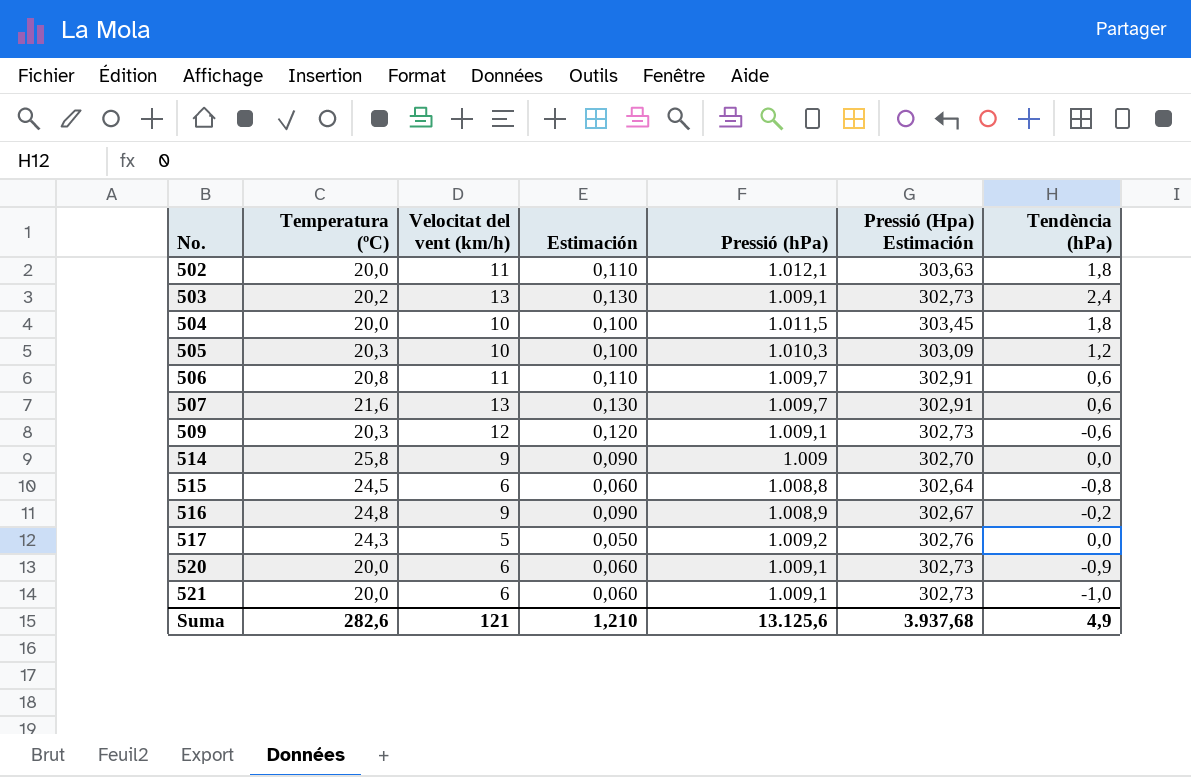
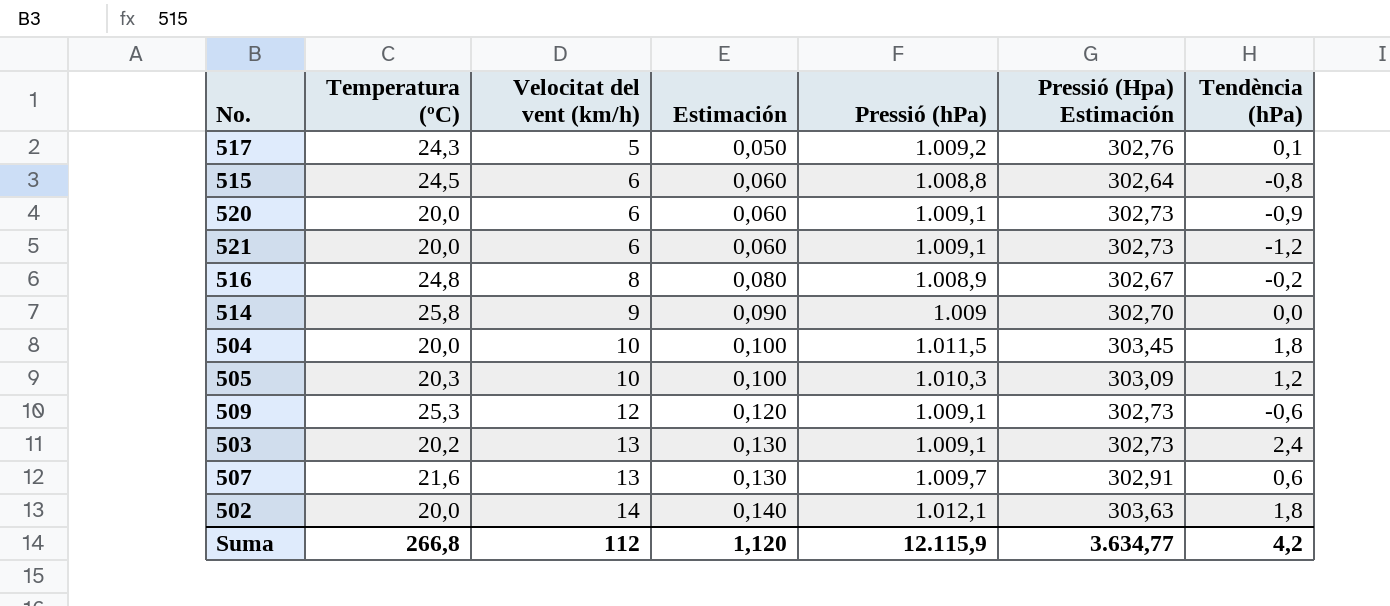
row order: No. ascending -> Velocitat del vent (km/h) ascending
row 506: 20,8 | 11 | 0,110 | 1.009,7 | 302,91 | 0,6 -> none
517 | Tendència (hPa): 0,0 -> 0,1
521 | Tendència (hPa): -1,0 -> -1,2
516 | Velocitat del vent (km/h): 9 -> 8
516 | Estimación: 0,090 -> 0,080
509 | Temperatura (ºC): 20,3 -> 25,3
502 | Velocitat del vent (km/h): 11 -> 14
502 | Estimación: 0,110 -> 0,140
Suma | Temperatura (ºC): 282,6 -> 266,8
Suma | Velocitat del vent (km/h): 121 -> 112
Suma | Estimación: 1,210 -> 1,120
Suma | Pressió (hPa): 13.125,6 -> 12.115,9
Suma | Pressió (Hpa) Estimación: 3.937,68 -> 3.634,77
Suma | Tendència (hPa): 4,9 -> 4,2

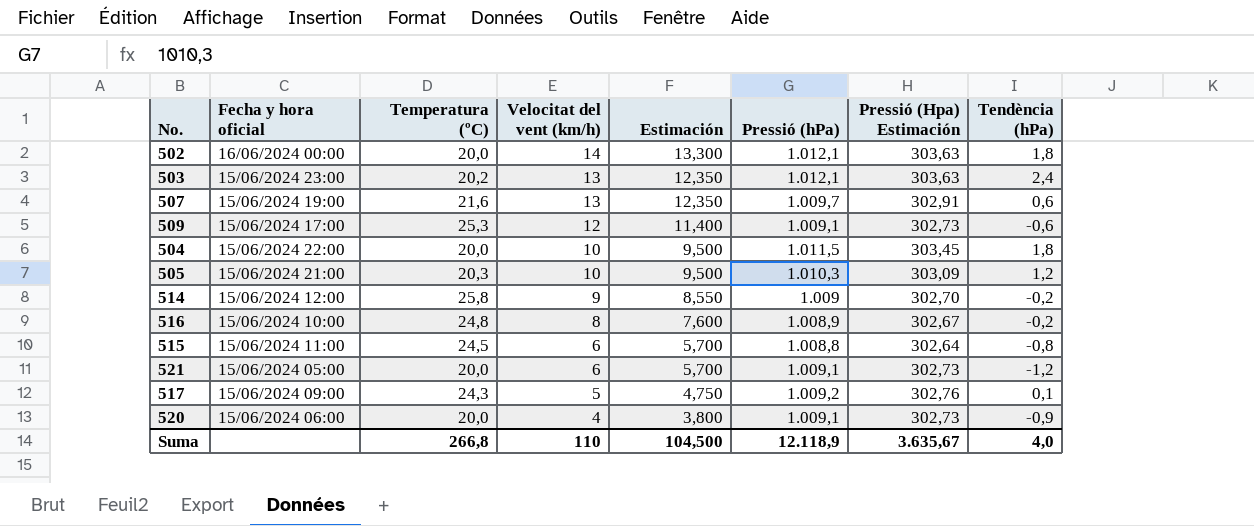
row order: Velocitat del vent (km/h) ascending -> Velocitat del vent (km/h) descending
column Fecha y hora oficial | position: none -> 2
column Estimación | formula: [Velocitat del vent (km/h)] * 0,01 -> [Velocitat del vent (km/h)] * 0,95
503 | Pressió (hPa): 1.009,1 -> 1.012,1
503 | Pressió (Hpa) Estimación: 302,73 -> 303,63
514 | Tendència (hPa): 0,0 -> -0,2
520 | Velocitat del vent (km/h): 6 -> 4
Suma | Velocitat del vent (km/h): 112 -> 110
Suma | Estimación: 1,120 -> 104,500
Suma | Pressió (hPa): 12.115,9 -> 12.118,9
Suma | Pressió (Hpa) Estimación: 3.634,77 -> 3.635,67
Suma | Tendència (hPa): 4,2 -> 4,0

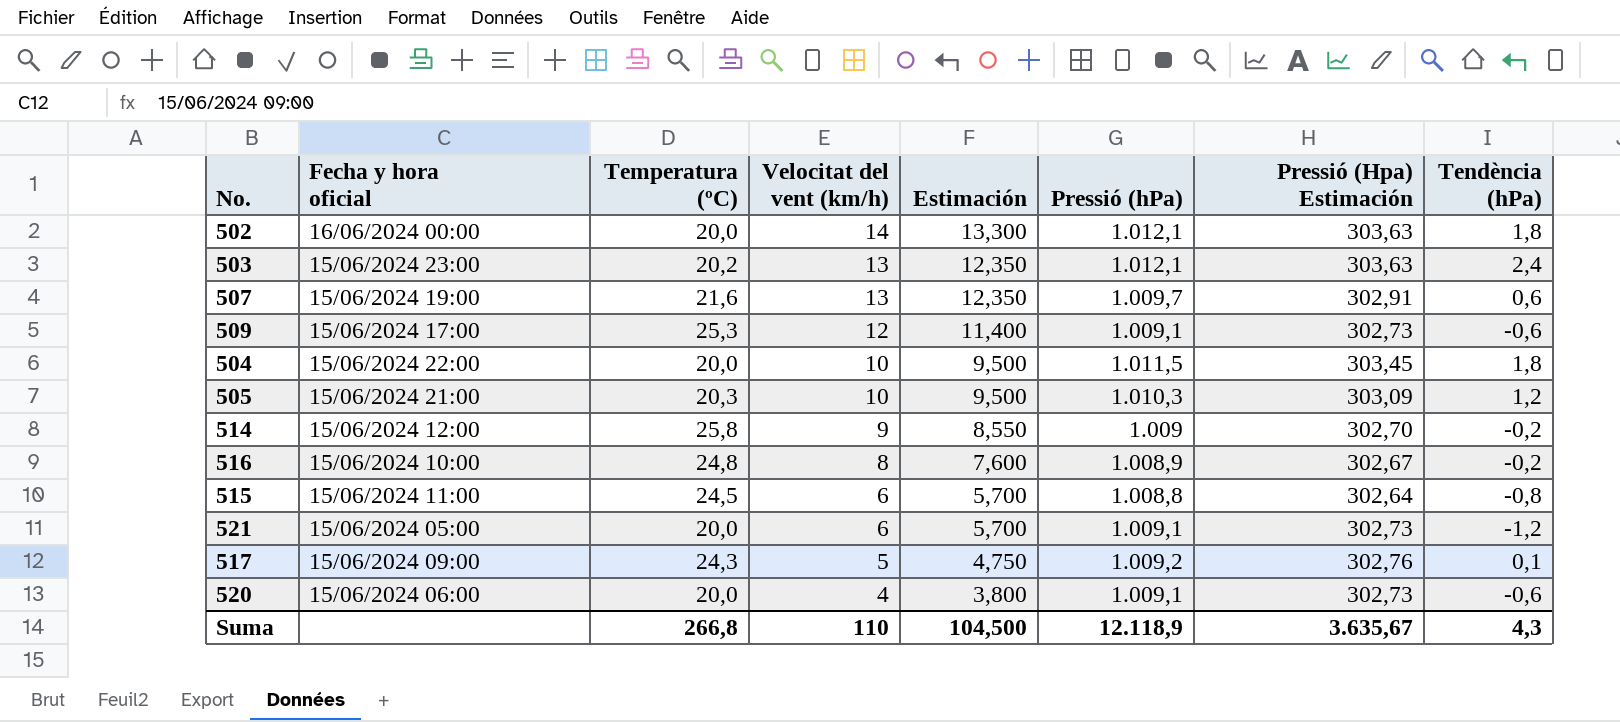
520 | Tendència (hPa): -0,9 -> -0,6
Suma | Tendència (hPa): 4,0 -> 4,3

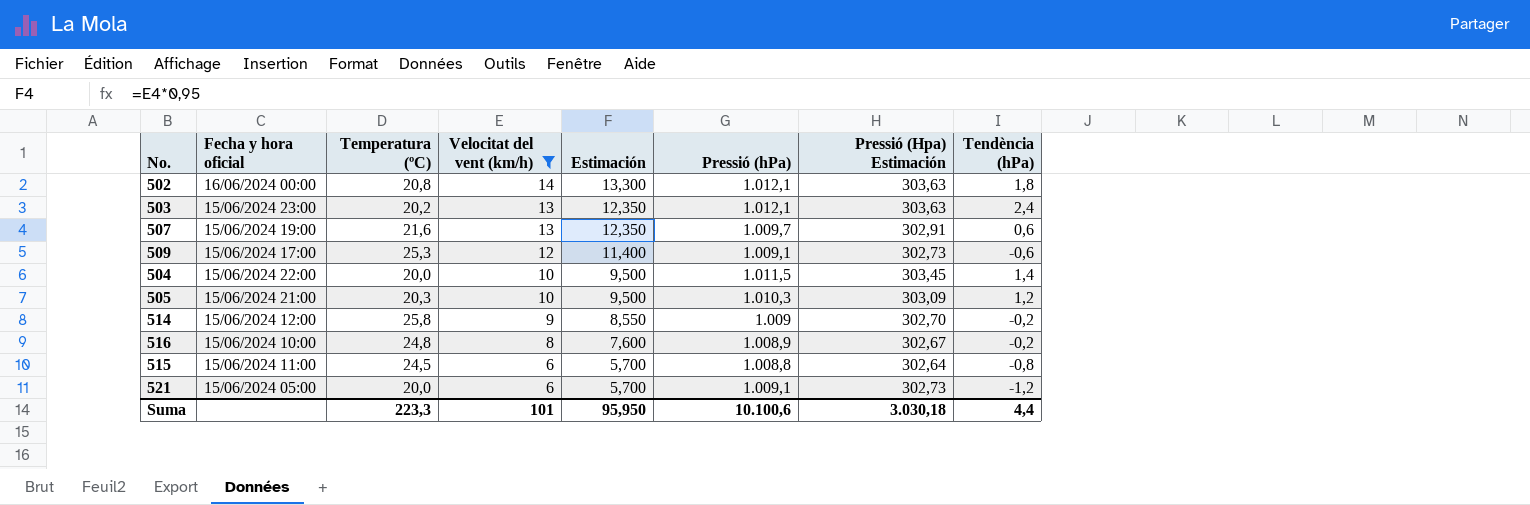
filter: none -> Velocitat del vent (km/h) >= 6
502 | Temperatura (ºC): 20,0 -> 20,8
504 | Tendència (hPa): 1,8 -> 1,4
Suma | Temperatura (ºC): 266,8 -> 223,3
Suma | Velocitat del vent (km/h): 110 -> 101
Suma | Estimación: 104,500 -> 95,950
Suma | Pressió (hPa): 12.118,9 -> 10.100,6
Suma | Pressió (Hpa) Estimación: 3.635,67 -> 3.030,18
Suma | Tendència (hPa): 4,3 -> 4,4

